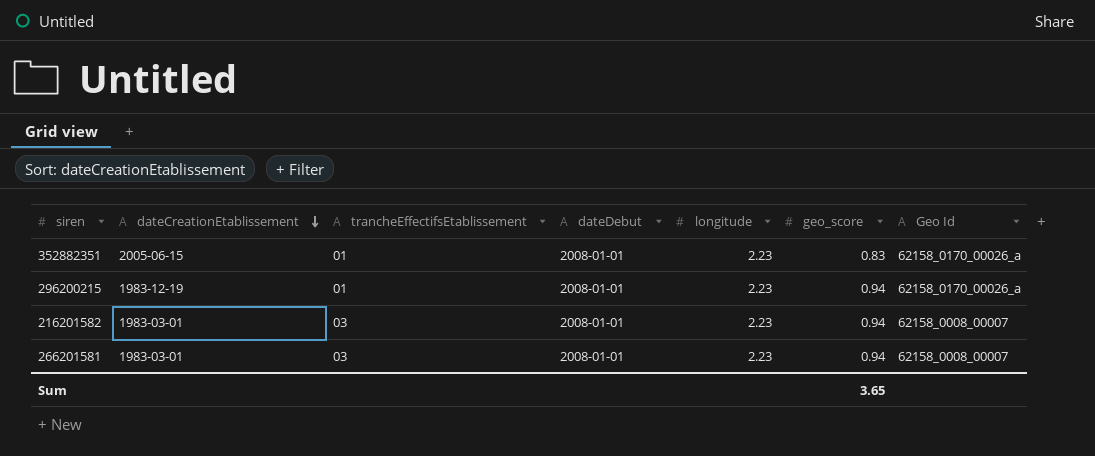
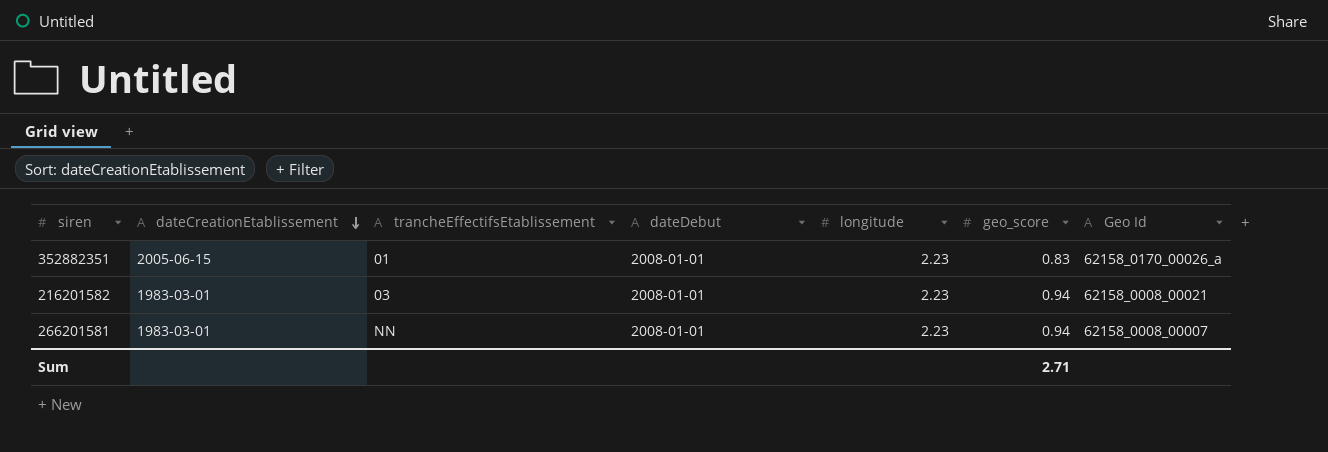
row 296200215: 1983-12-19 | 01 | 2008-01-01 | 2.23 | 0.94 | 62158_0170_00026_a -> none
216201582 | Geo Id: 62158_0008_00007 -> 62158_0008_00021
266201581 | trancheEffectifsEtablissement: 03 -> NN
Sum | geo_score: 3.65 -> 2.71

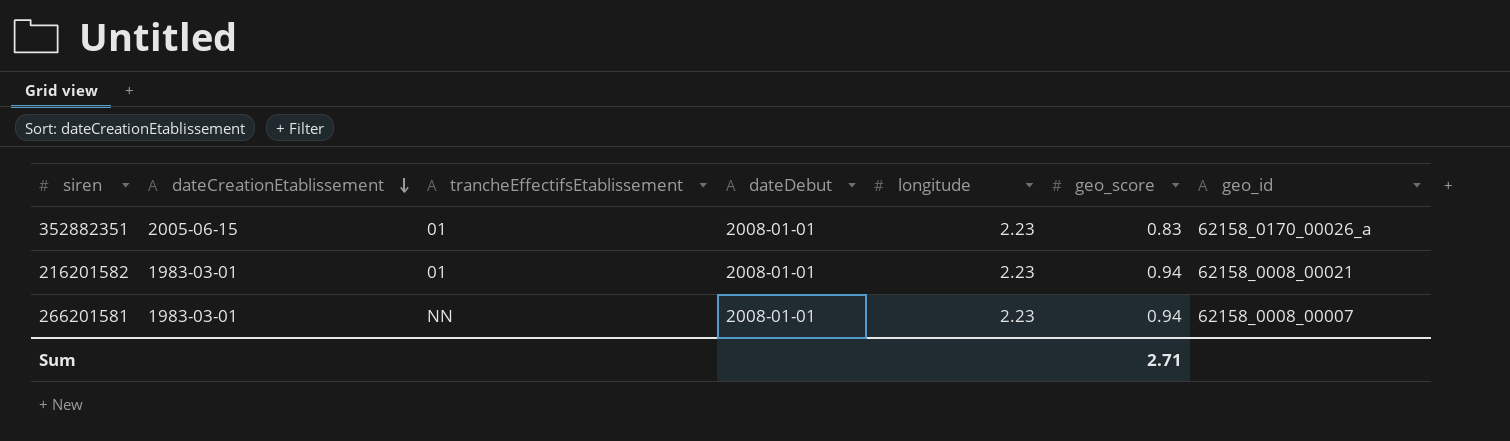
column name: Geo Id -> geo_id
216201582 | trancheEffectifsEtablissement: 03 -> 01

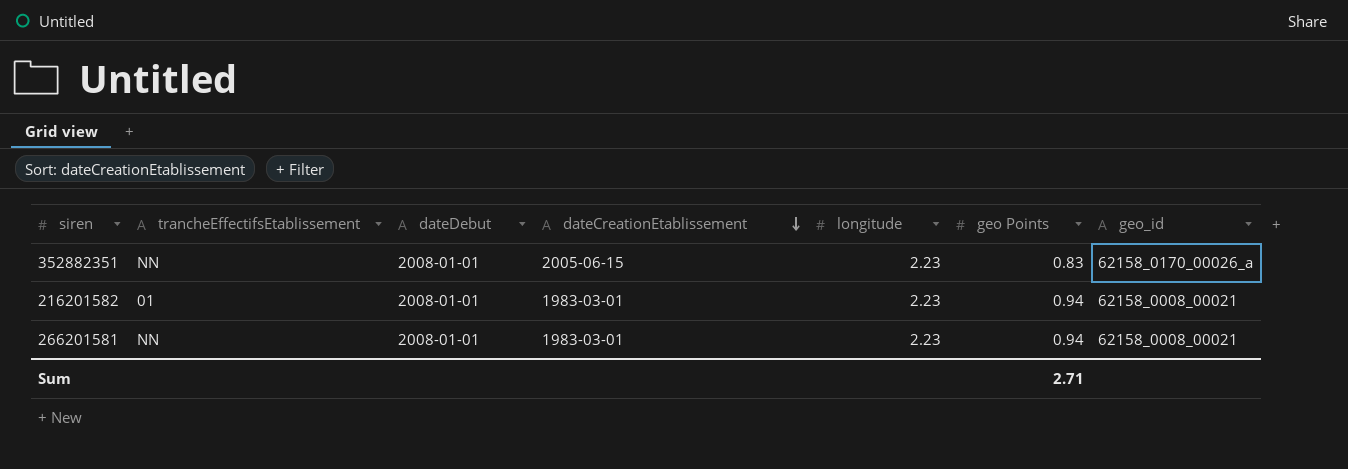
column dateCreationEtablissement | position: 2 -> 4
column name: geo_score -> geo Points
352882351 | trancheEffectifsEtablissement: 01 -> NN
266201581 | geo_id: 62158_0008_00007 -> 62158_0008_00021

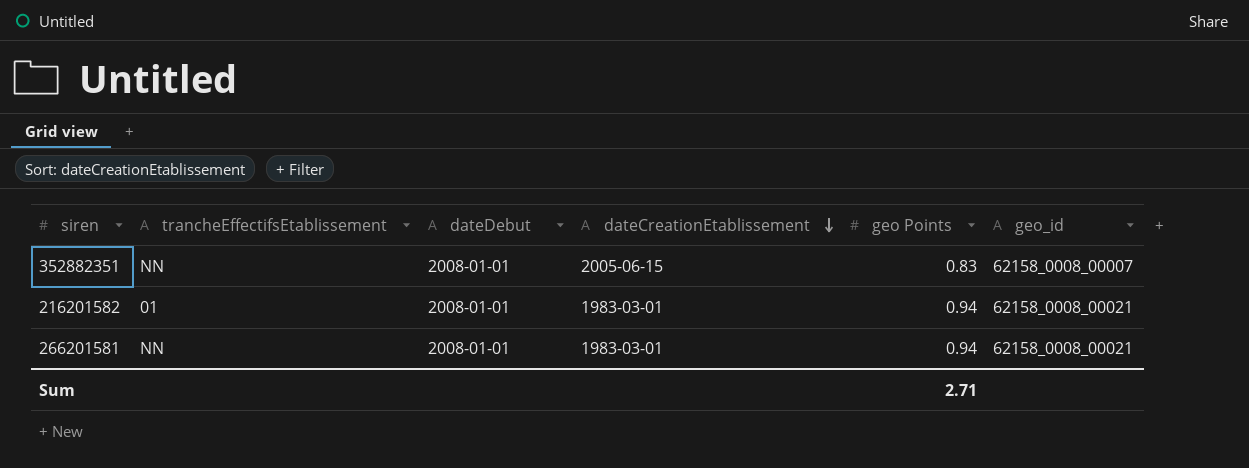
column longitude | position: 5 -> none
352882351 | geo_id: 62158_0170_00026_a -> 62158_0008_00007

